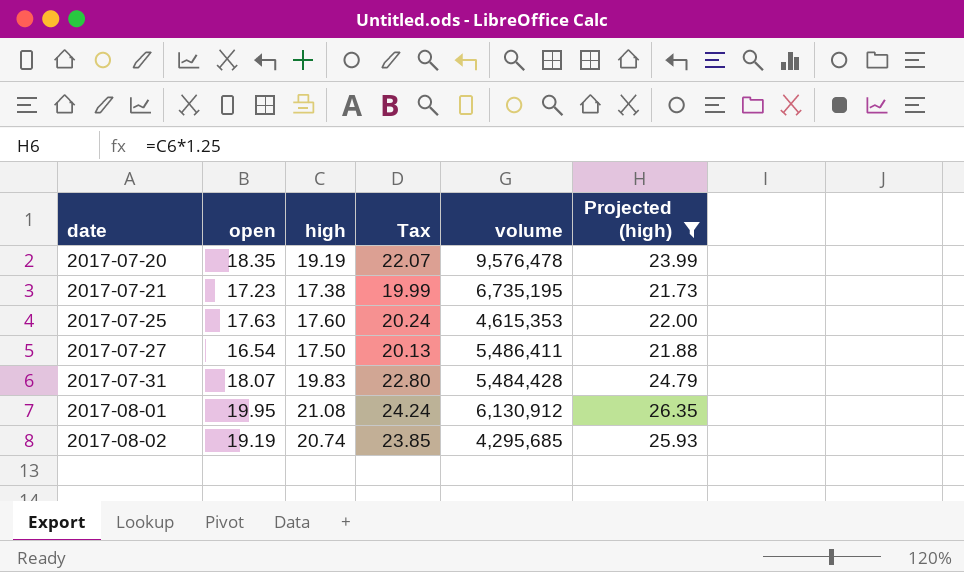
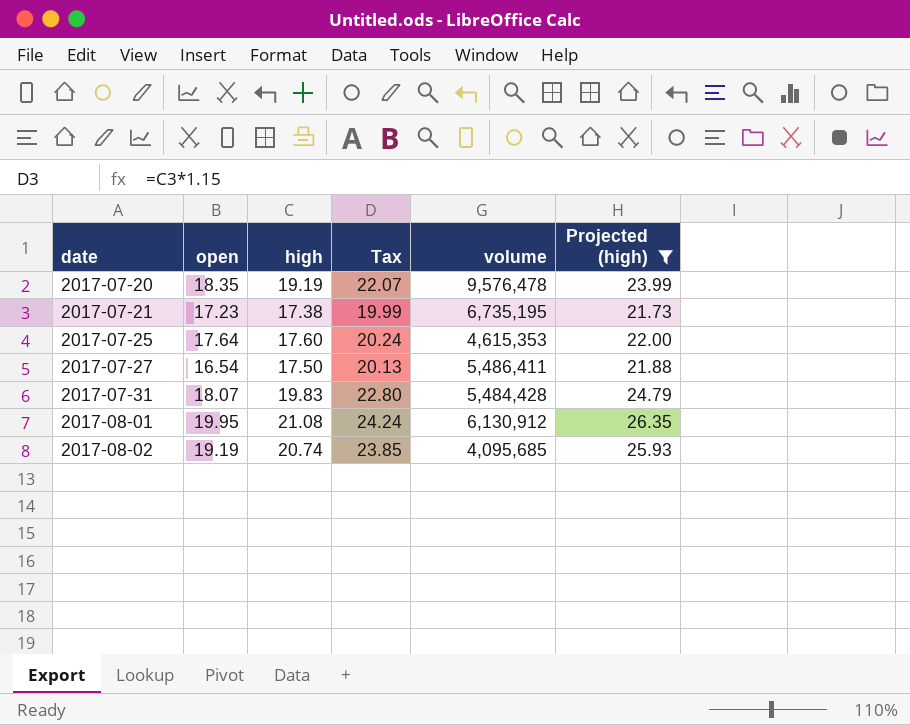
2017-07-25 | open: 17.63 -> 17.64
2017-08-02 | volume: 4,295,685 -> 4,095,685

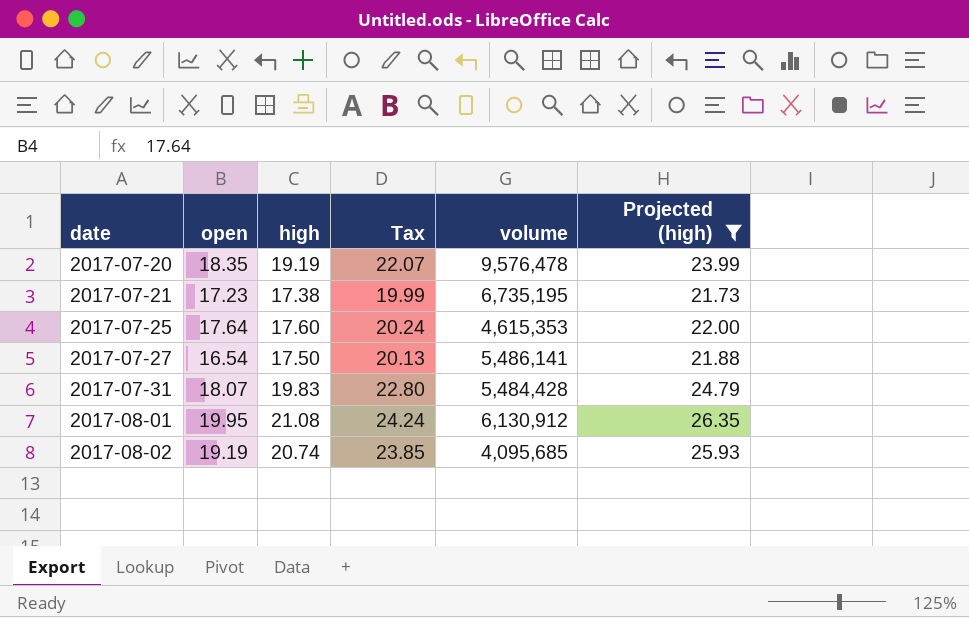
2017-07-27 | volume: 5,486,411 -> 5,486,141

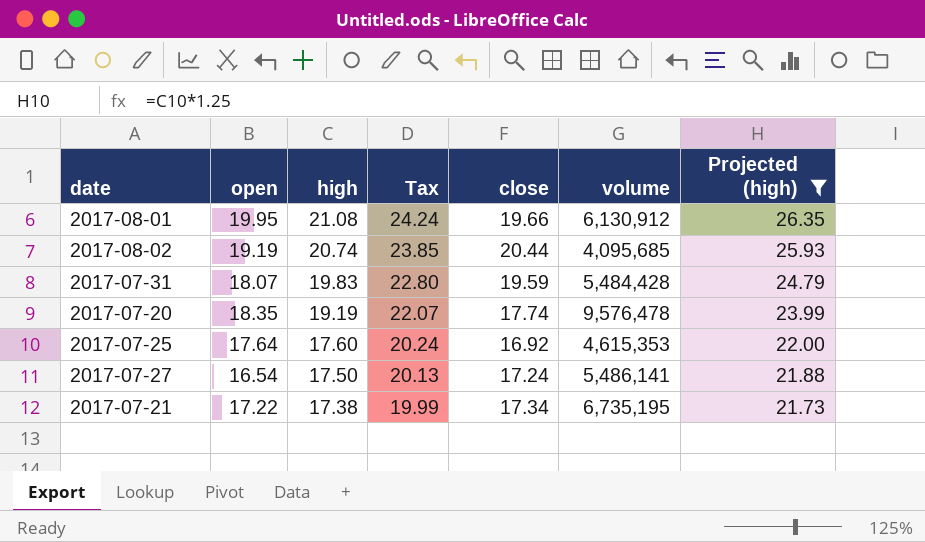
row order: date ascending -> high descending
column close | position: none -> 5
2017-07-21 | open: 17.23 -> 17.22

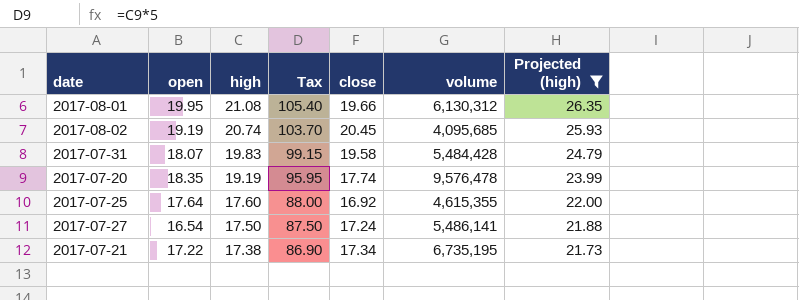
column Tax | formula: [high] * 1.15 -> [high] * 5
2017-08-01 | volume: 6,130,912 -> 6,130,312
2017-08-02 | close: 20.44 -> 20.45
2017-07-31 | close: 19.59 -> 19.58
2017-07-25 | volume: 4,615,353 -> 4,615,355

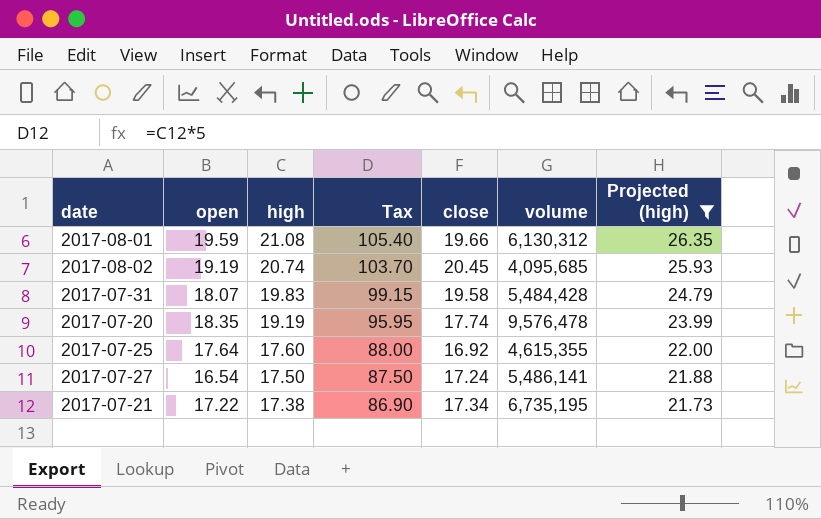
2017-08-01 | open: 19.95 -> 19.59

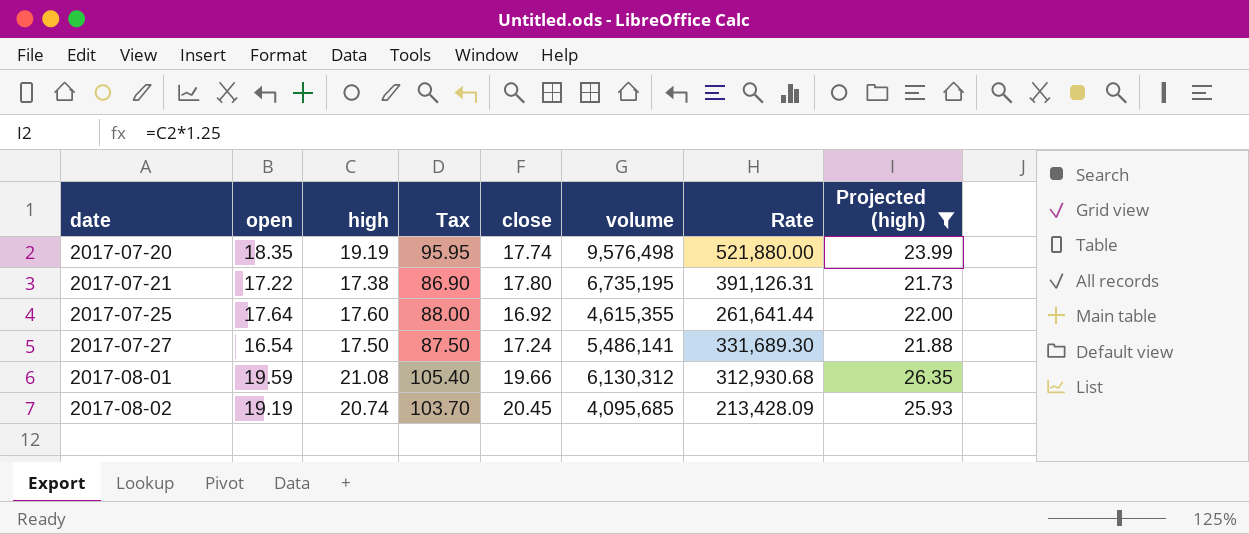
row order: high descending -> date ascending
column Rate | formula: none -> [volume] / [open]
row 2017-07-31: 18.07 | 19.83 | 99.15 | 19.58 | 5,484,428 | 24.79 -> none
2017-07-20 | volume: 9,576,478 -> 9,576,498
2017-07-21 | close: 17.34 -> 17.80

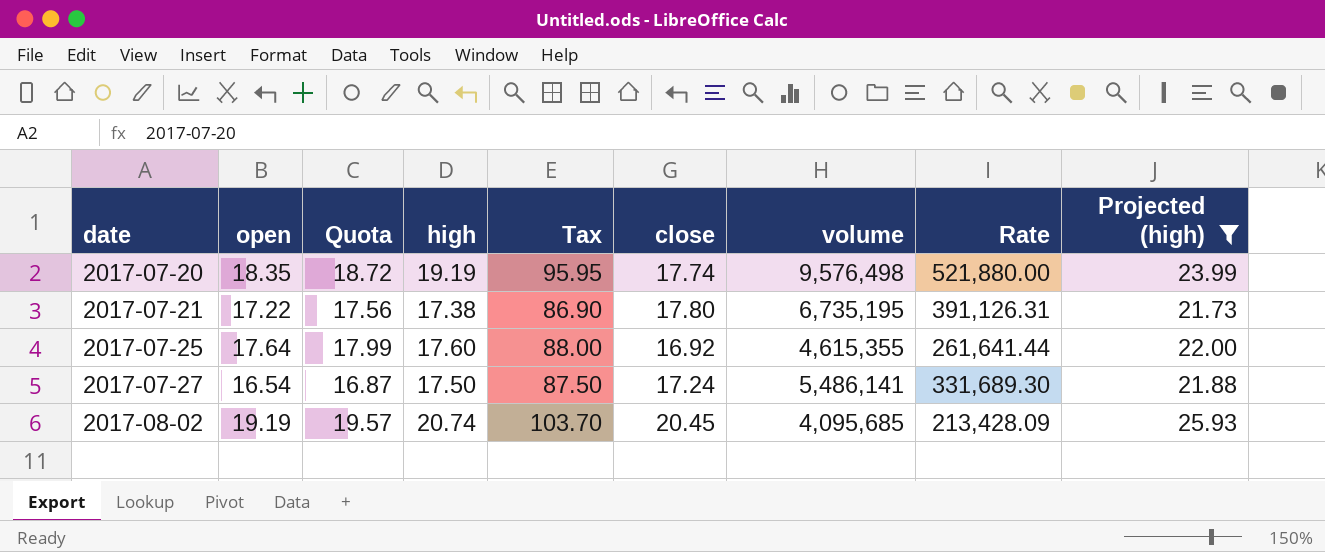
column Quota | formula: none -> [open] * 1.02
row 2017-08-01: 19.59 | 21.08 | 105.40 | 19.66 | 6,130,312 | 312,930.68 | 26.35 -> none

